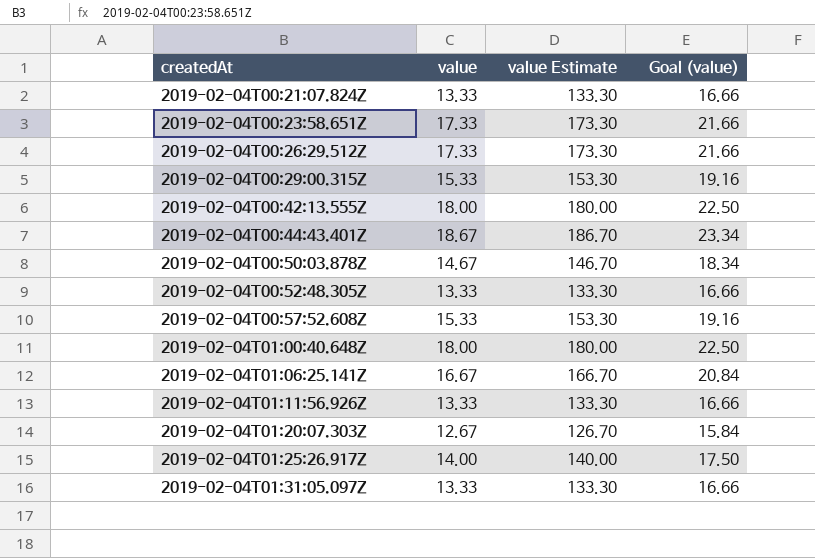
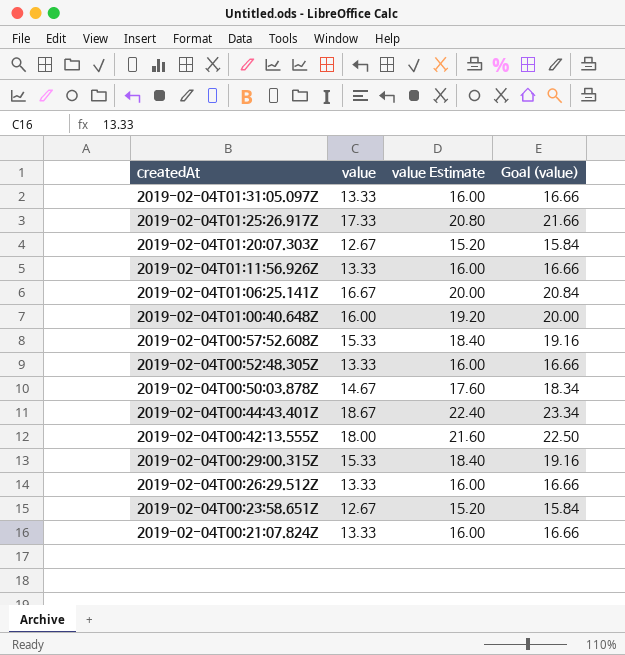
row order: createdAt ascending -> createdAt descending
column value Estimate | formula: [value] * 10 -> [value] * 1.2
2019-02-04T01:25:26.917Z | value: 14.00 -> 17.33
2019-02-04T01:25:26.917Z | Goal (value): 17.50 -> 21.66
2019-02-04T01:00:40.648Z | value: 18.00 -> 16.00
2019-02-04T01:00:40.648Z | Goal (value): 22.50 -> 20.00
2019-02-04T00:26:29.512Z | value: 17.33 -> 13.33
2019-02-04T00:26:29.512Z | Goal (value): 21.66 -> 16.66
2019-02-04T00:23:58.651Z | value: 17.33 -> 12.67
2019-02-04T00:23:58.651Z | Goal (value): 21.66 -> 15.84

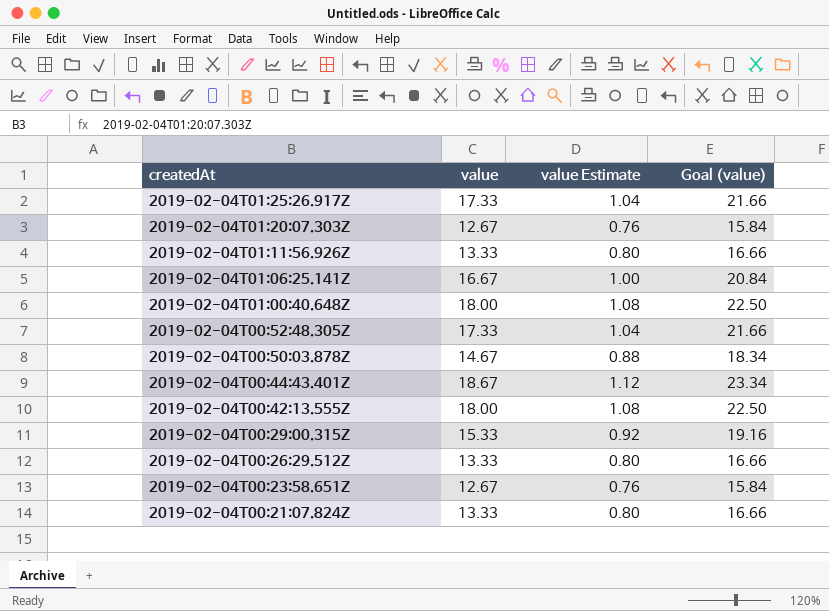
column value Estimate | formula: [value] * 1.2 -> [value] * 0.06
row 2019-02-04T01:31:05.097Z: 13.33 | 16.00 | 16.66 -> none
row 2019-02-04T00:57:52.608Z: 15.33 | 18.40 | 19.16 -> none
2019-02-04T01:00:40.648Z | value: 16.00 -> 18.00
2019-02-04T01:00:40.648Z | Goal (value): 20.00 -> 22.50
2019-02-04T00:52:48.305Z | value: 13.33 -> 17.33
2019-02-04T00:52:48.305Z | Goal (value): 16.66 -> 21.66

